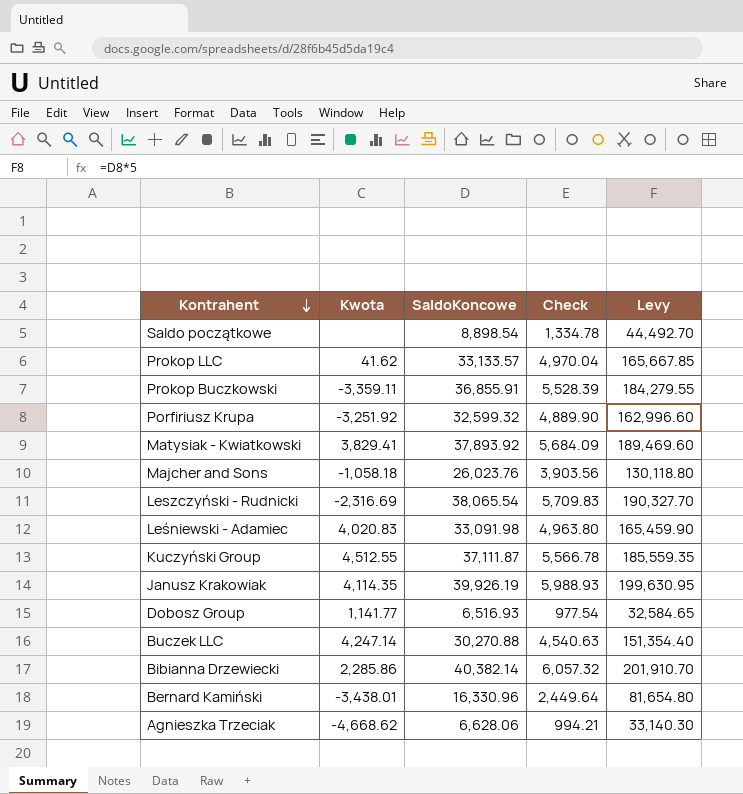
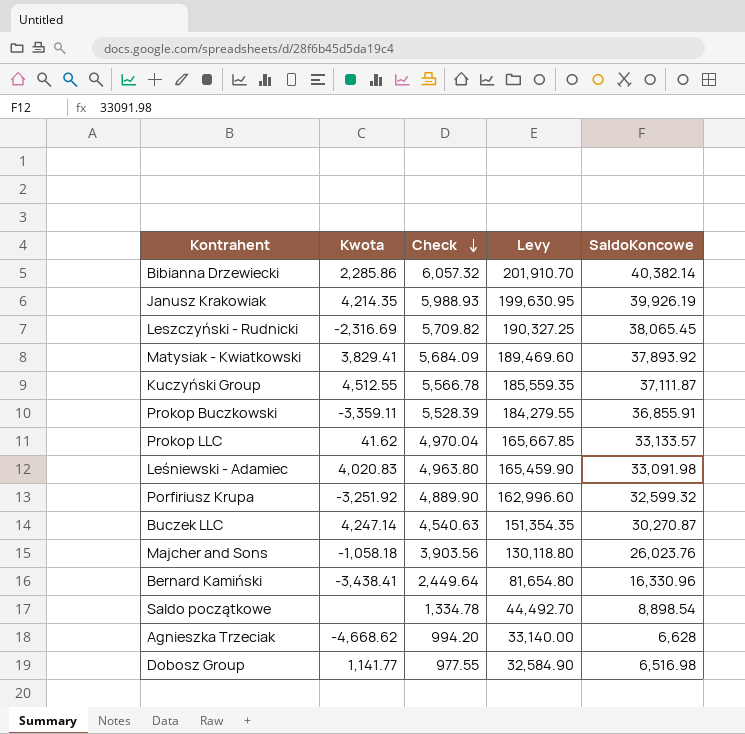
row order: Kontrahent descending -> Check descending
column SaldoKoncowe | position: 3 -> 5
Janusz Krakowiak | Kwota: 4,114.35 -> 4,214.35
Leszczyński - Rudnicki | Check: 5,709.83 -> 5,709.82
Leszczyński - Rudnicki | Levy: 190,327.70 -> 190,327.25
Leszczyński - Rudnicki | SaldoKoncowe: 38,065.54 -> 38,065.45
Buczek LLC | Levy: 151,354.40 -> 151,354.35
Buczek LLC | SaldoKoncowe: 30,270.88 -> 30,270.87
Bernard Kamiński | Kwota: -3,438.01 -> -3,438.41
Agnieszka Trzeciak | Check: 994.21 -> 994.20
Agnieszka Trzeciak | Levy: 33,140.30 -> 33,140.00
Agnieszka Trzeciak | SaldoKoncowe: 6,628.06 -> 6,628
Dobosz Group | Check: 977.54 -> 977.55
Dobosz Group | Levy: 32,584.65 -> 32,584.90
Dobosz Group | SaldoKoncowe: 6,516.93 -> 6,516.98

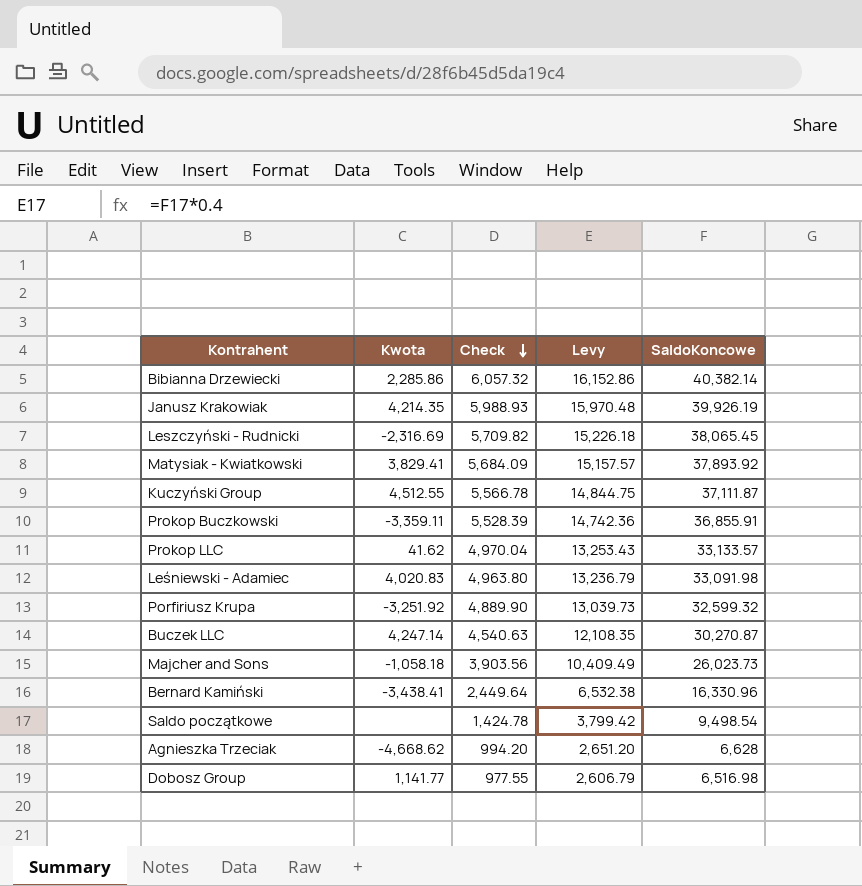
column Levy | formula: [SaldoKoncowe] * 5 -> [SaldoKoncowe] * 0.4
Majcher and Sons | SaldoKoncowe: 26,023.76 -> 26,023.73
Saldo początkowe | Check: 1,334.78 -> 1,424.78
Saldo początkowe | SaldoKoncowe: 8,898.54 -> 9,498.54

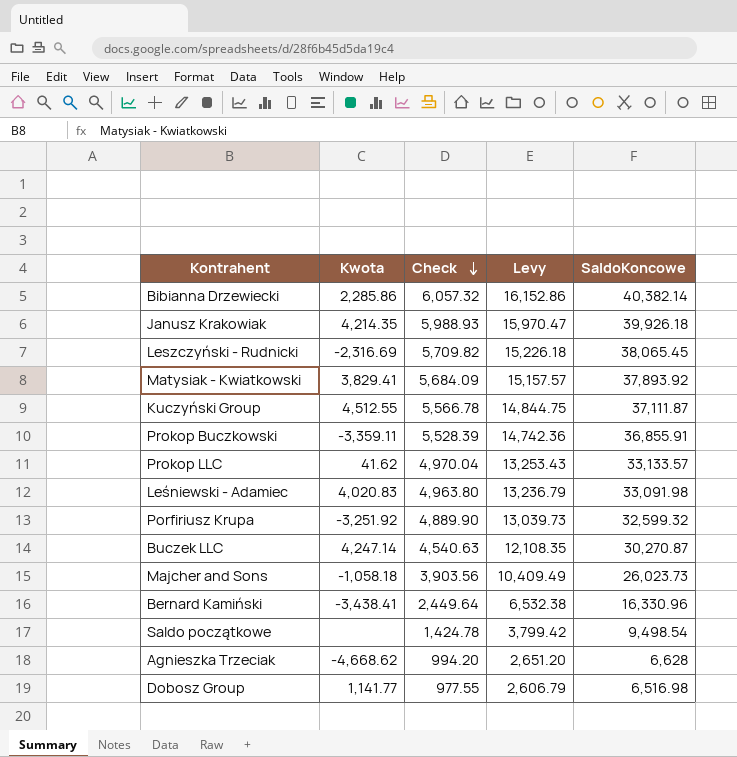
Janusz Krakowiak | Levy: 15,970.48 -> 15,970.47
Janusz Krakowiak | SaldoKoncowe: 39,926.19 -> 39,926.18

